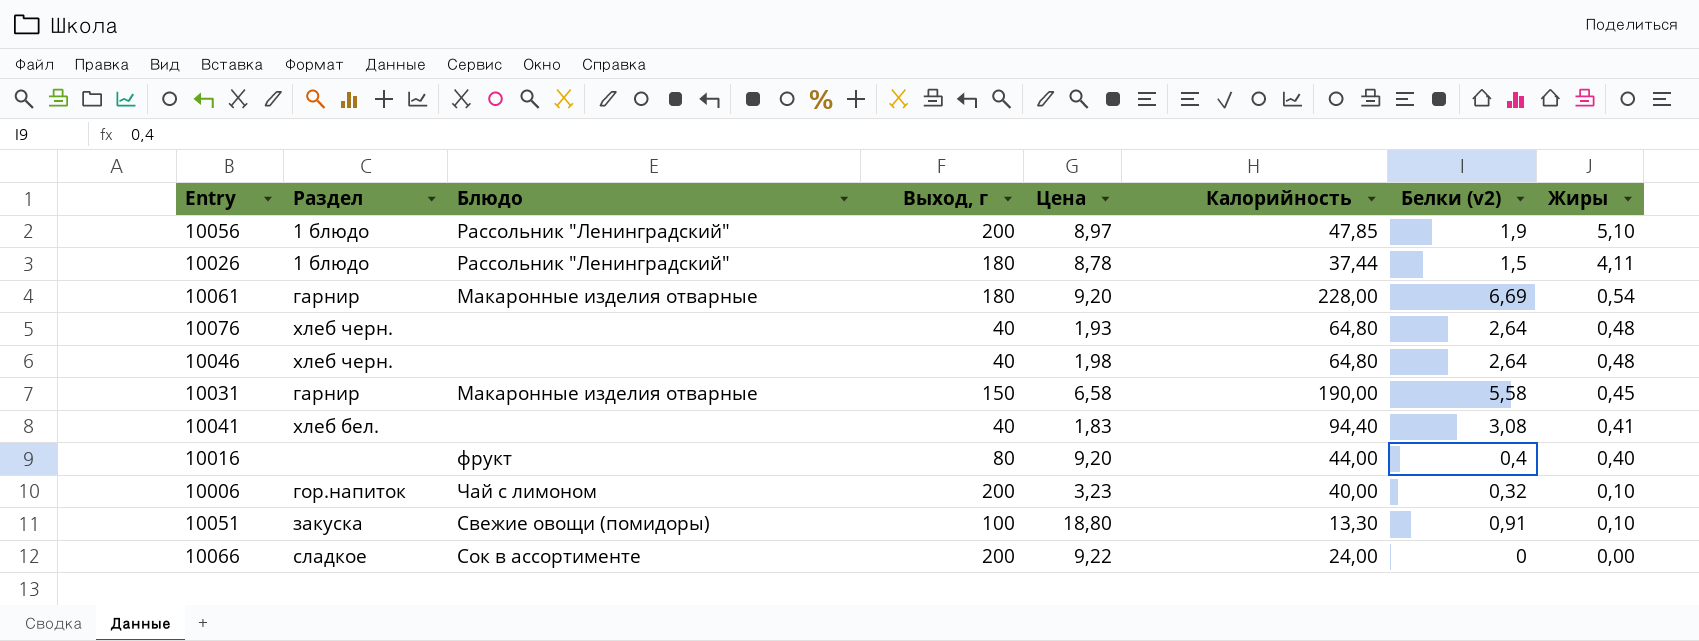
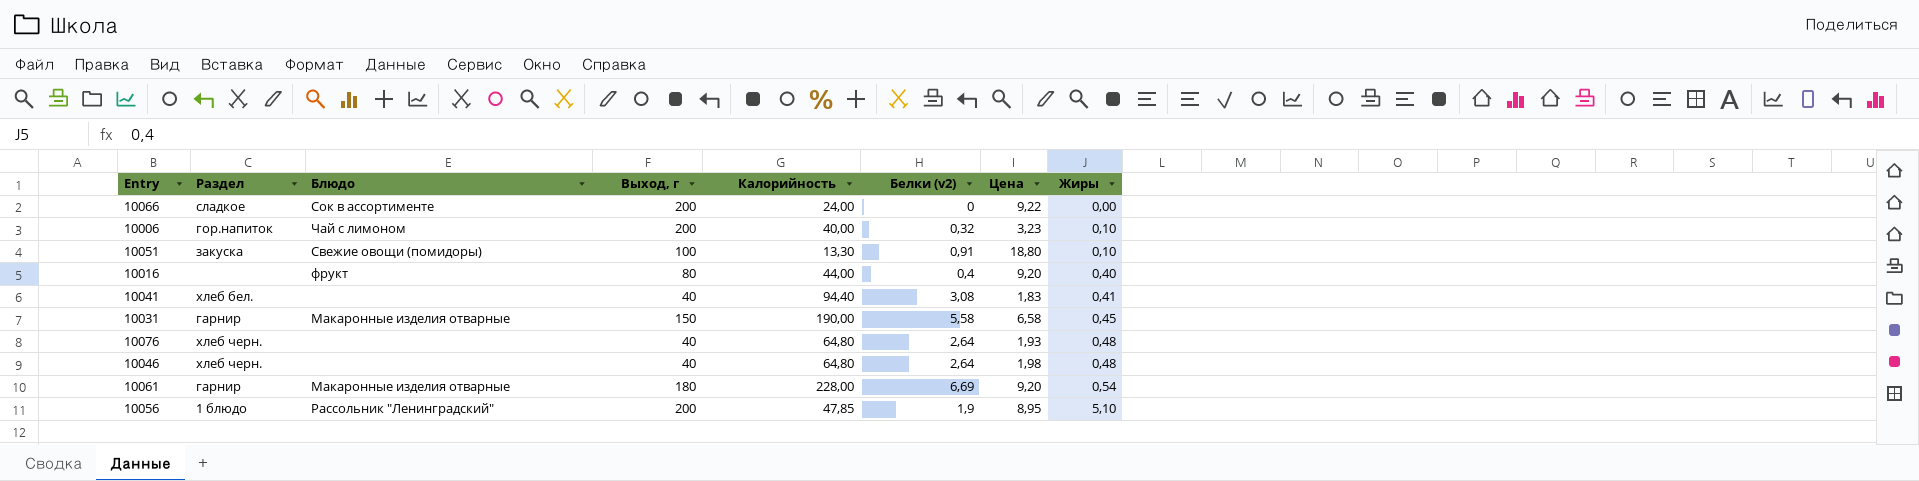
row order: Жиры descending -> Жиры ascending
column Цена | position: 5 -> 7
row 10026: 1 блюдо | Рассольник "Ленинградский" | 180 | 8,78 | 37,44 | 1,5 | 4,11 -> none
10056 | Цена: 8,97 -> 8,95

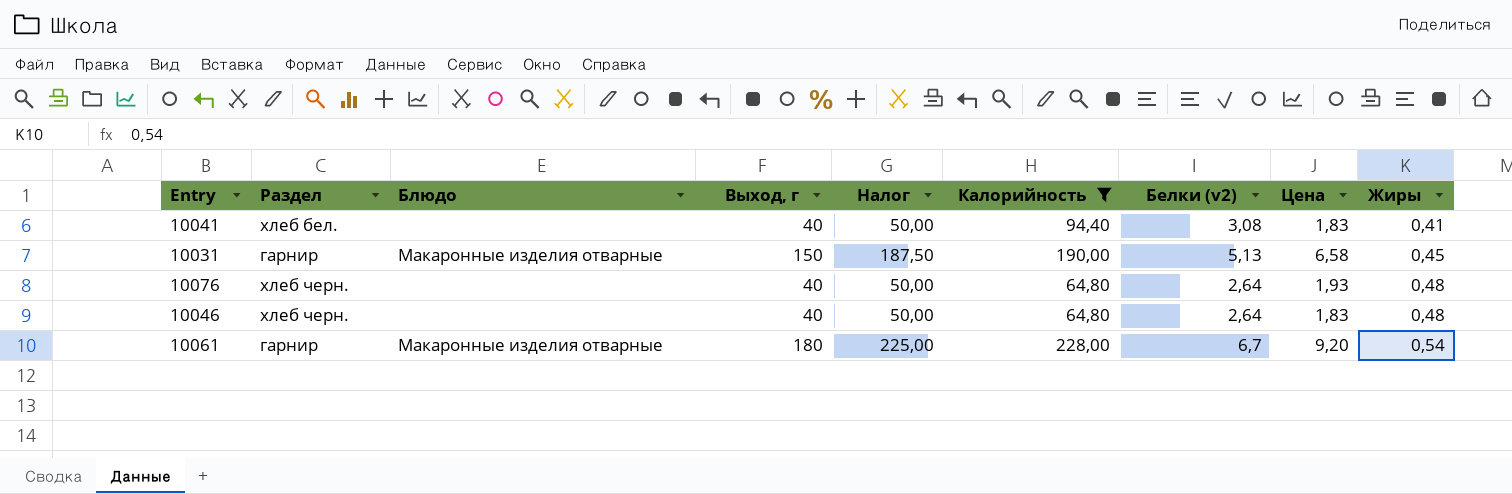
filter: none -> Калорийность >= 64,80
column Налог | formula: none -> [Выход, г] * 1,25
10031 | Белки (v2): 5,58 -> 5,13
10046 | Цена: 1,98 -> 1,83
10061 | Белки (v2): 6,69 -> 6,7

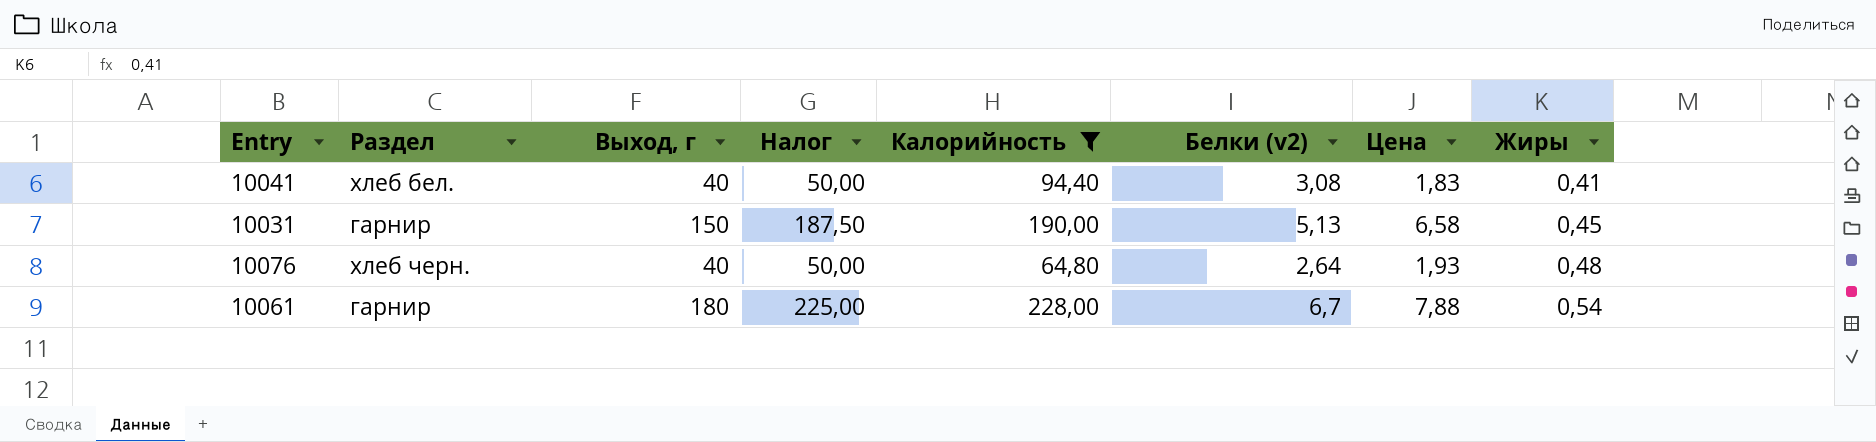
column Блюдо | position: 3 -> none
row 10046: хлеб черн. | none | 40 | 50,00 | 64,80 | 2,64 | 1,83 | 0,48 -> none
10061 | Цена: 9,20 -> 7,88

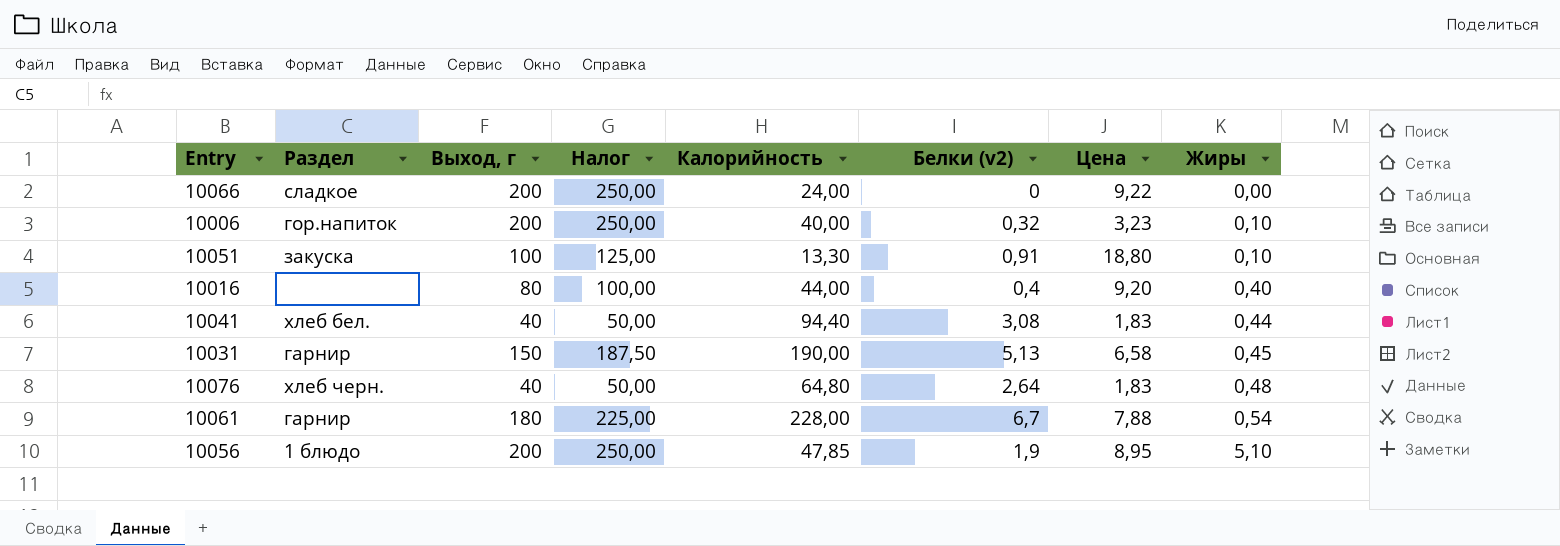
filter: Калорийность >= 64,80 -> none
10041 | Жиры: 0,41 -> 0,44
10076 | Цена: 1,93 -> 1,83

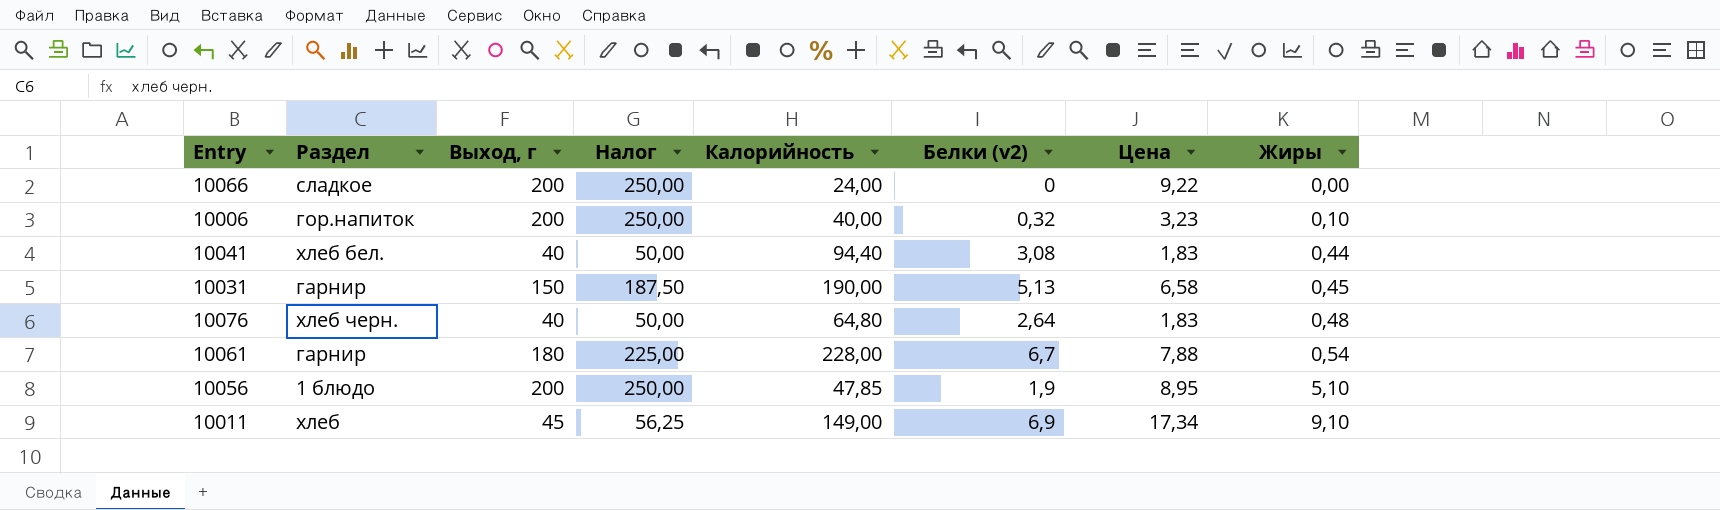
row 10051: закуска | 100 | 125,00 | 13,30 | 0,91 | 18,80 | 0,10 -> none
row 10016: none | 80 | 100,00 | 44,00 | 0,4 | 9,20 | 0,40 -> none
row 10011: none -> хлеб | 45 | 56,25 | 149,00 | 6,9 | 17,34 | 9,10

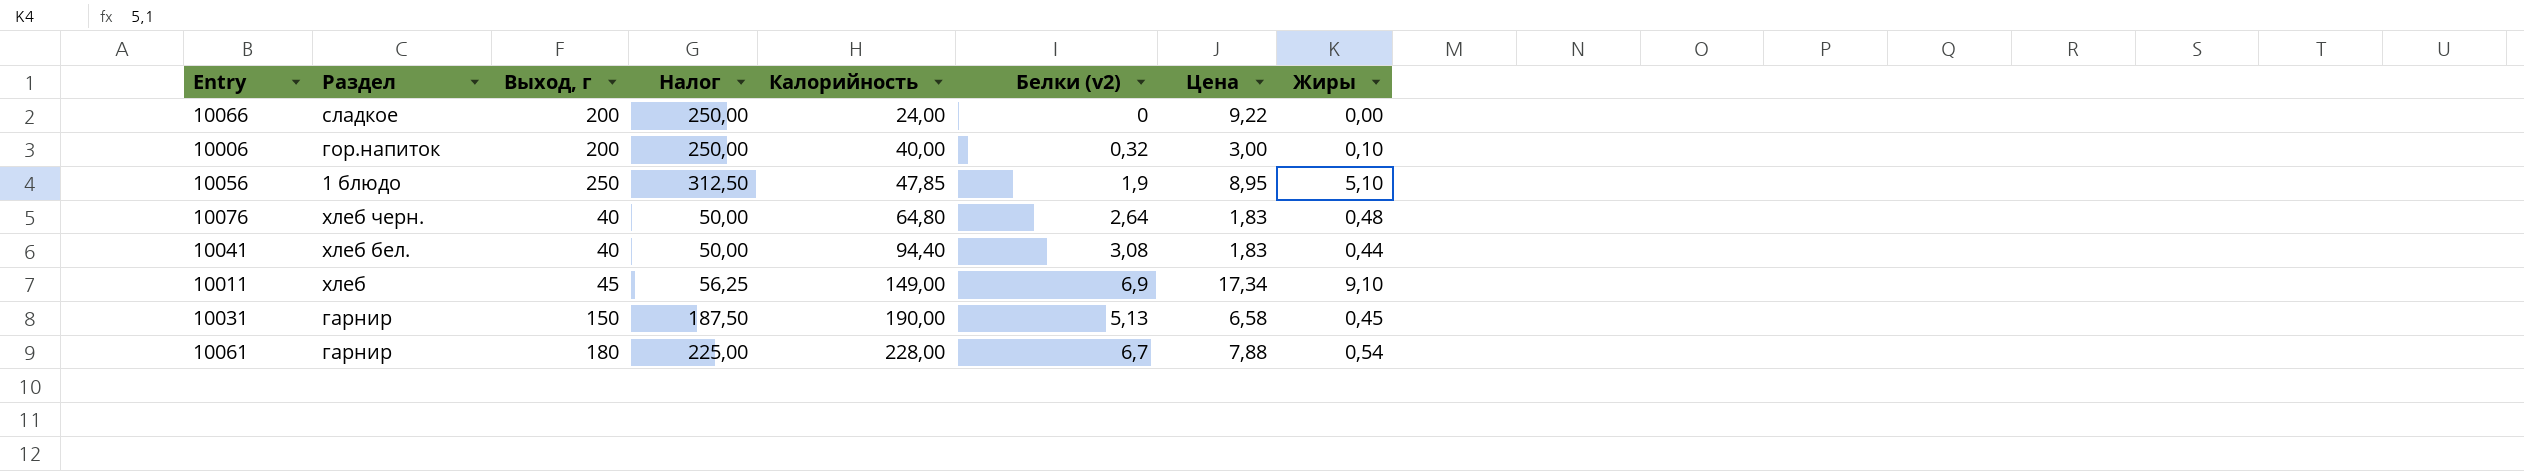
row order: Жиры ascending -> Калорийность ascending
10006 | Цена: 3,23 -> 3,00
10056 | Выход, г: 200 -> 250
10056 | Налог: 250,00 -> 312,50

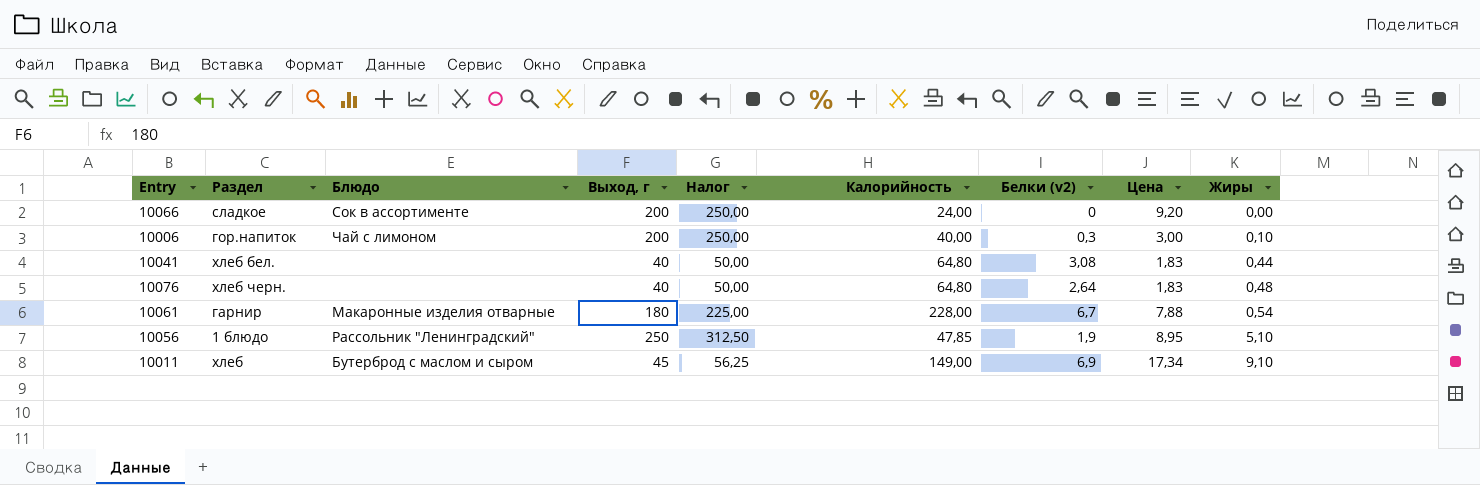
row order: Калорийность ascending -> Жиры ascending
column Блюдо | position: none -> 3
row 10031: гарнир | 150 | 187,50 | 190,00 | 5,13 | 6,58 | 0,45 -> none
10066 | Цена: 9,22 -> 9,20
10006 | Белки (v2): 0,32 -> 0,3
10041 | Калорийность: 94,40 -> 64,80

